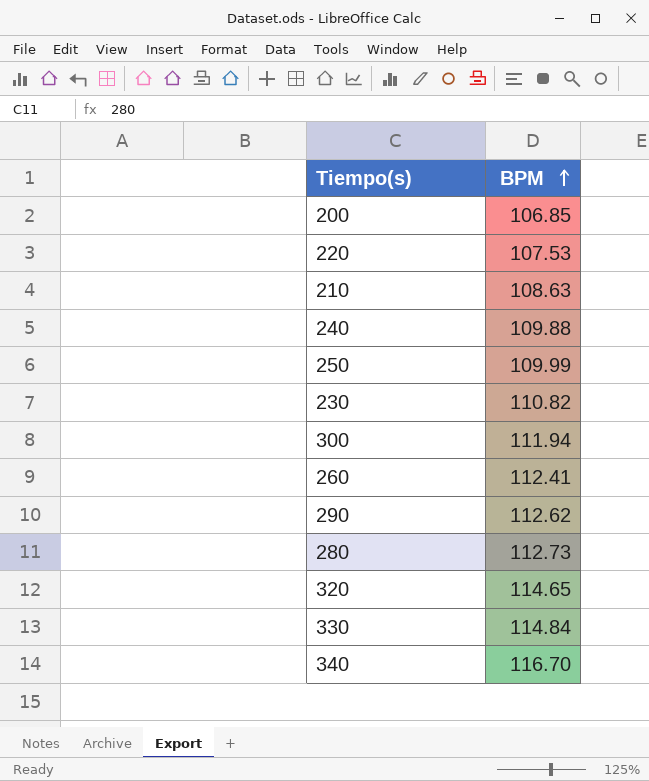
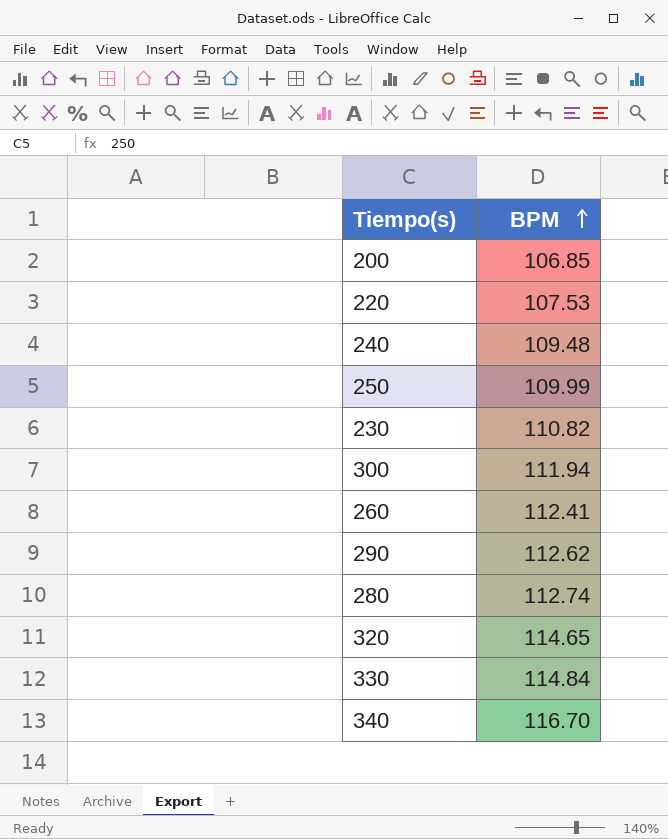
row 210: 108.63 -> none
240 | BPM: 109.88 -> 109.48
280 | BPM: 112.73 -> 112.74

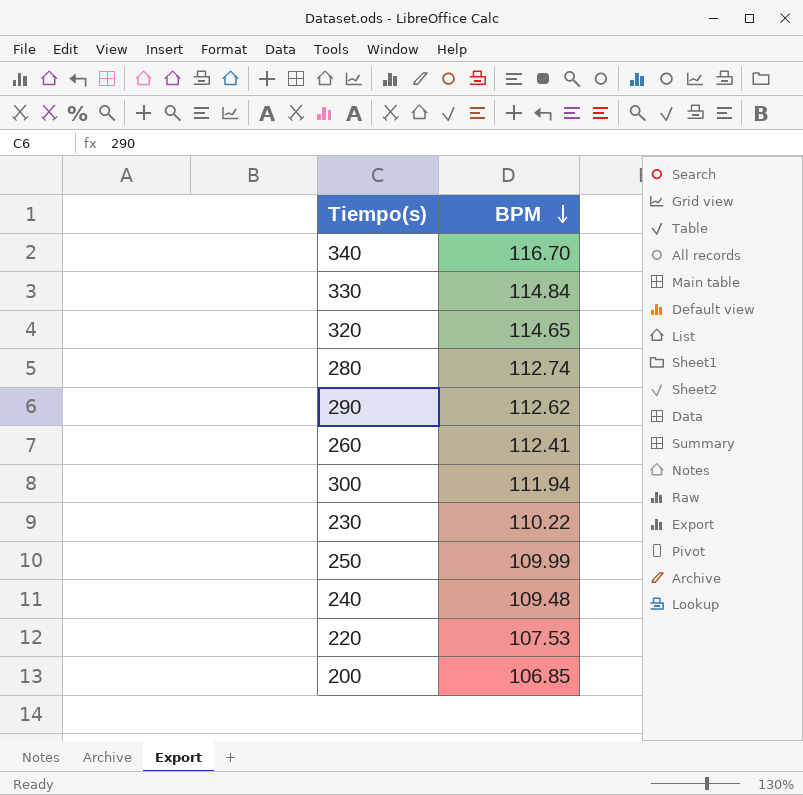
row order: BPM ascending -> BPM descending
230 | BPM: 110.82 -> 110.22

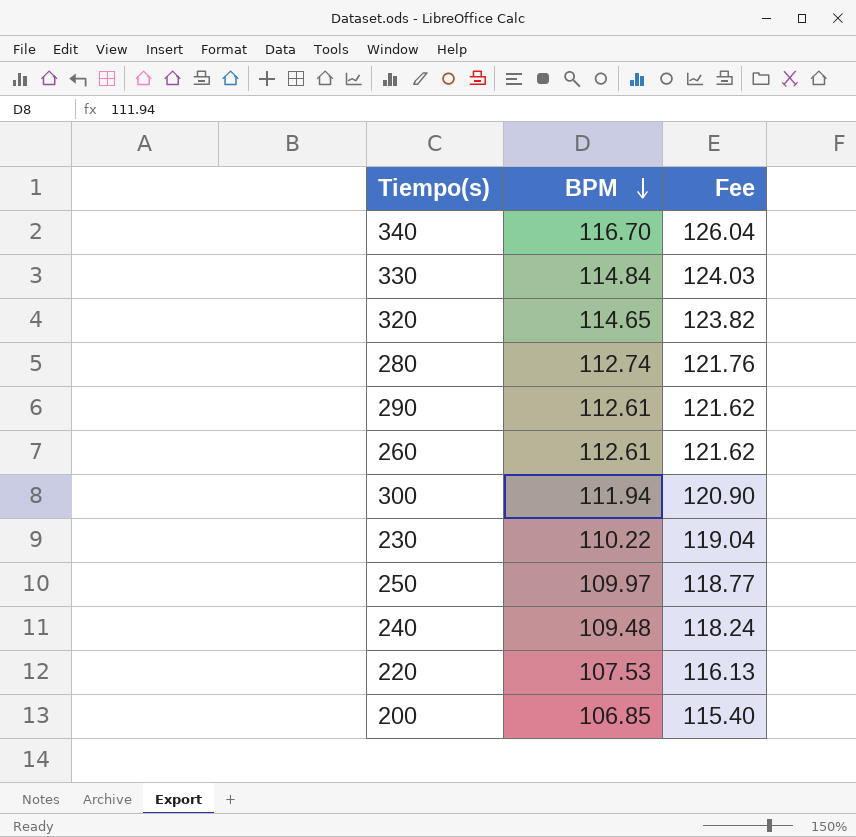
column Fee | formula: none -> [BPM] * 1.08
290 | BPM: 112.62 -> 112.61
260 | BPM: 112.41 -> 112.61
250 | BPM: 109.99 -> 109.97

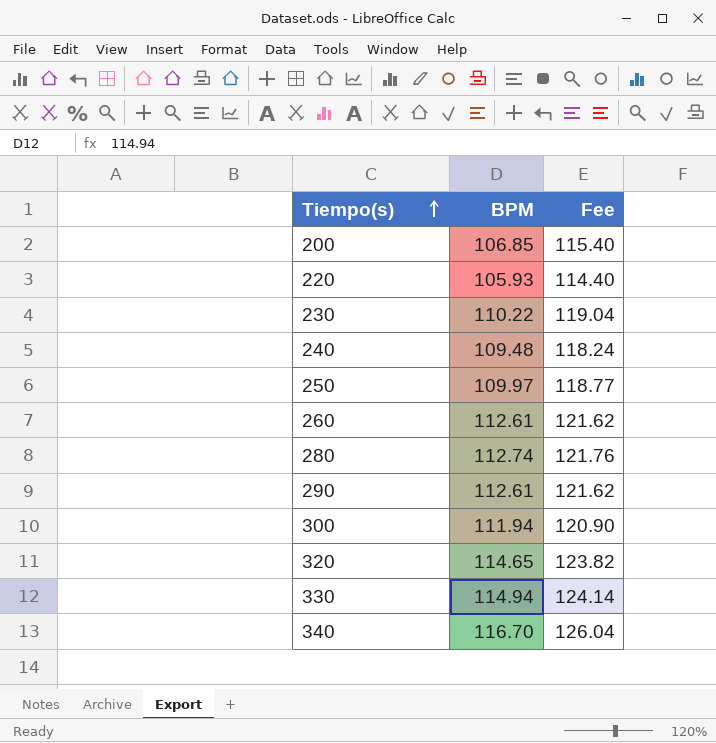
row order: BPM descending -> Tiempo(s) ascending
220 | BPM: 107.53 -> 105.93
220 | Fee: 116.13 -> 114.40
330 | BPM: 114.84 -> 114.94
330 | Fee: 124.03 -> 124.14

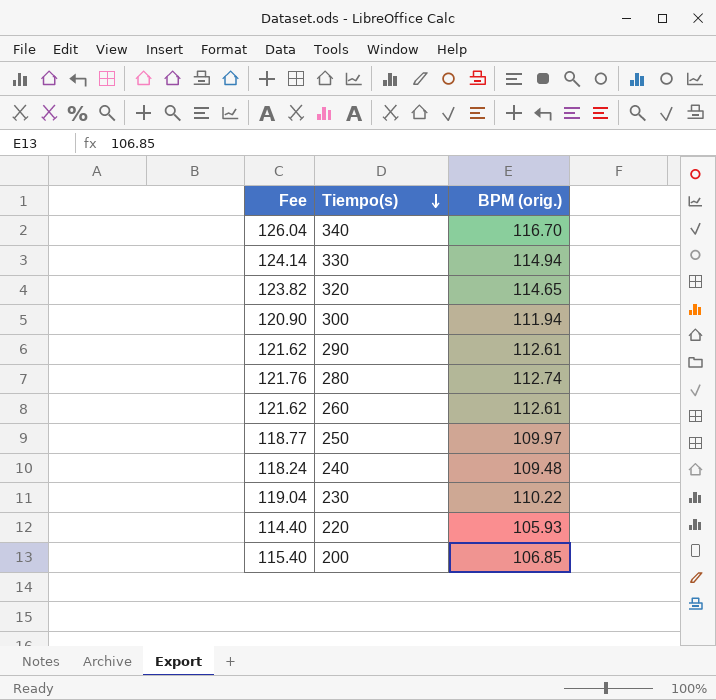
row order: Tiempo(s) ascending -> Tiempo(s) descending
column Fee | position: 3 -> 1
column name: BPM -> BPM (orig.)

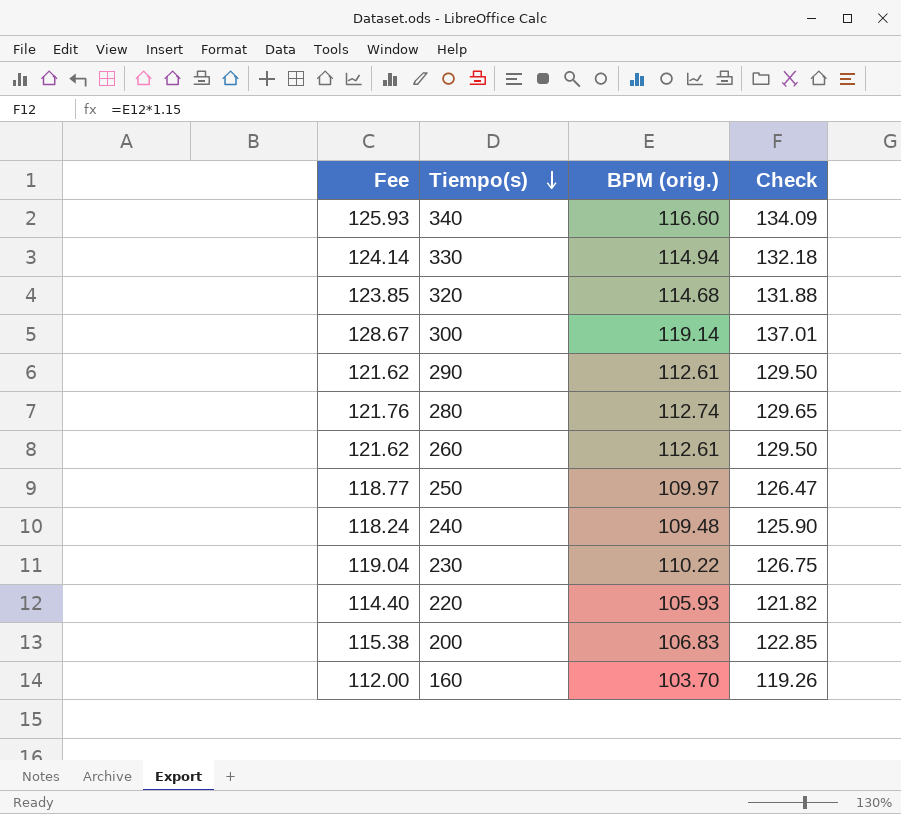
column Check | formula: none -> [BPM (orig.)] * 1.15
340 | Fee: 126.04 -> 125.93
340 | BPM (orig.): 116.70 -> 116.60
320 | Fee: 123.82 -> 123.85
320 | BPM (orig.): 114.65 -> 114.68
300 | Fee: 120.90 -> 128.67
300 | BPM (orig.): 111.94 -> 119.14
200 | Fee: 115.40 -> 115.38
200 | BPM (orig.): 106.85 -> 106.83
row 160: none -> 112.00 | 103.70 | 119.26

